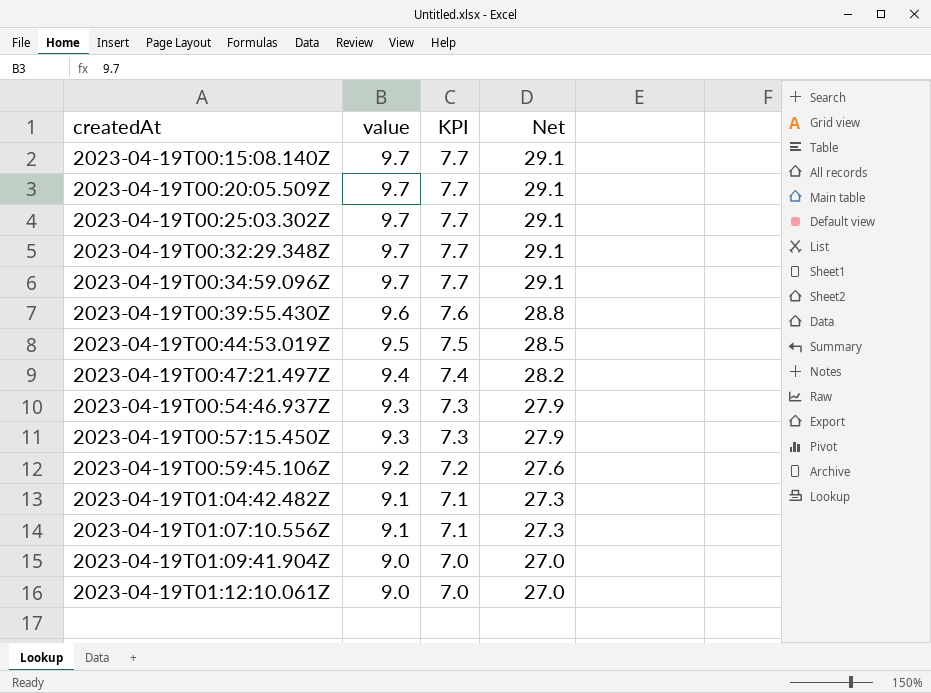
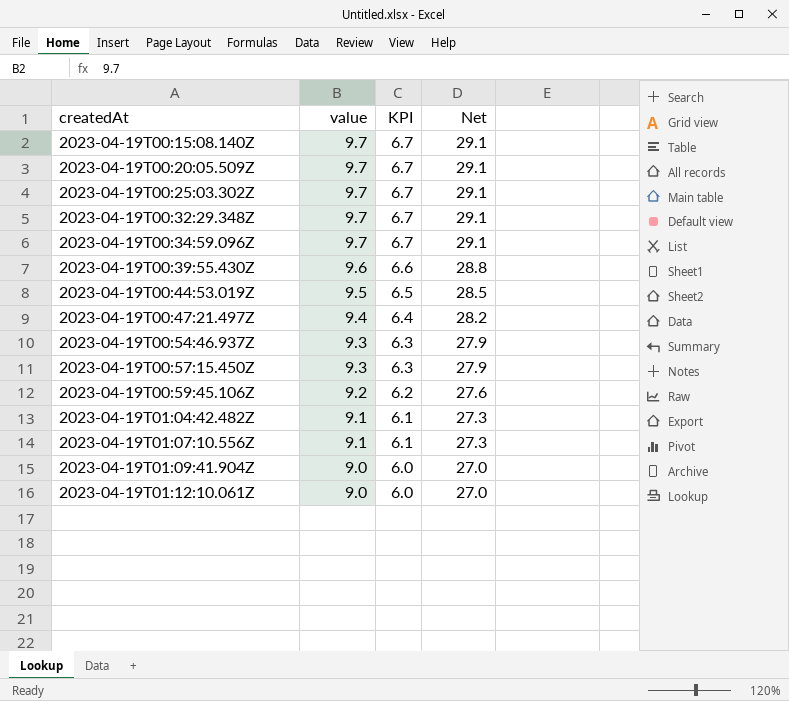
column KPI | formula: [value] - 2 -> [value] - 3

